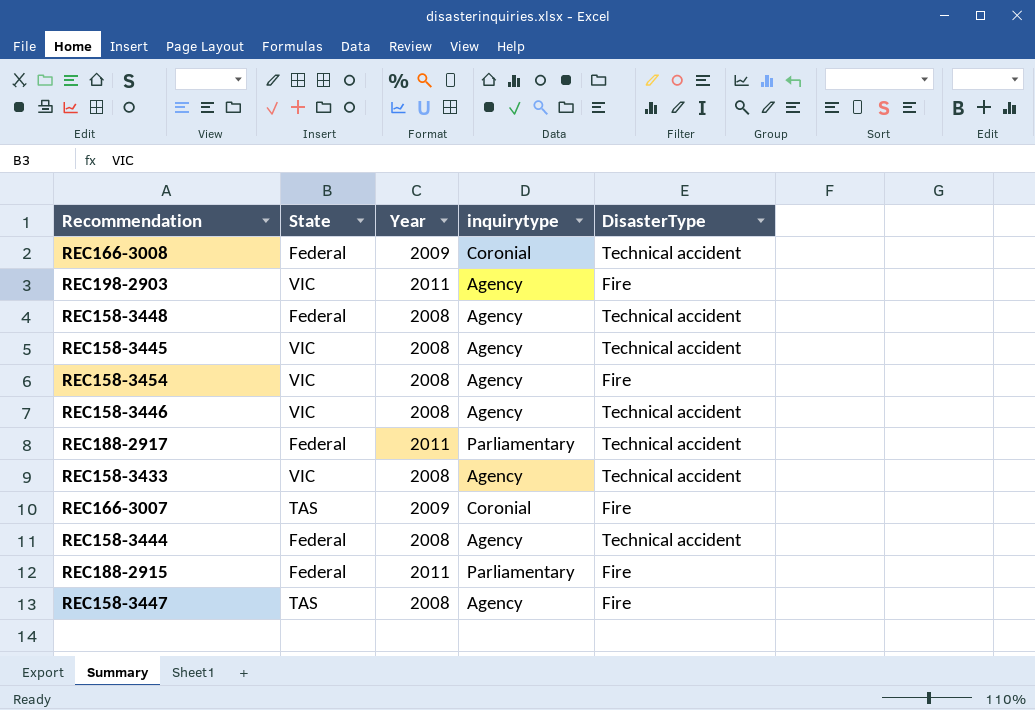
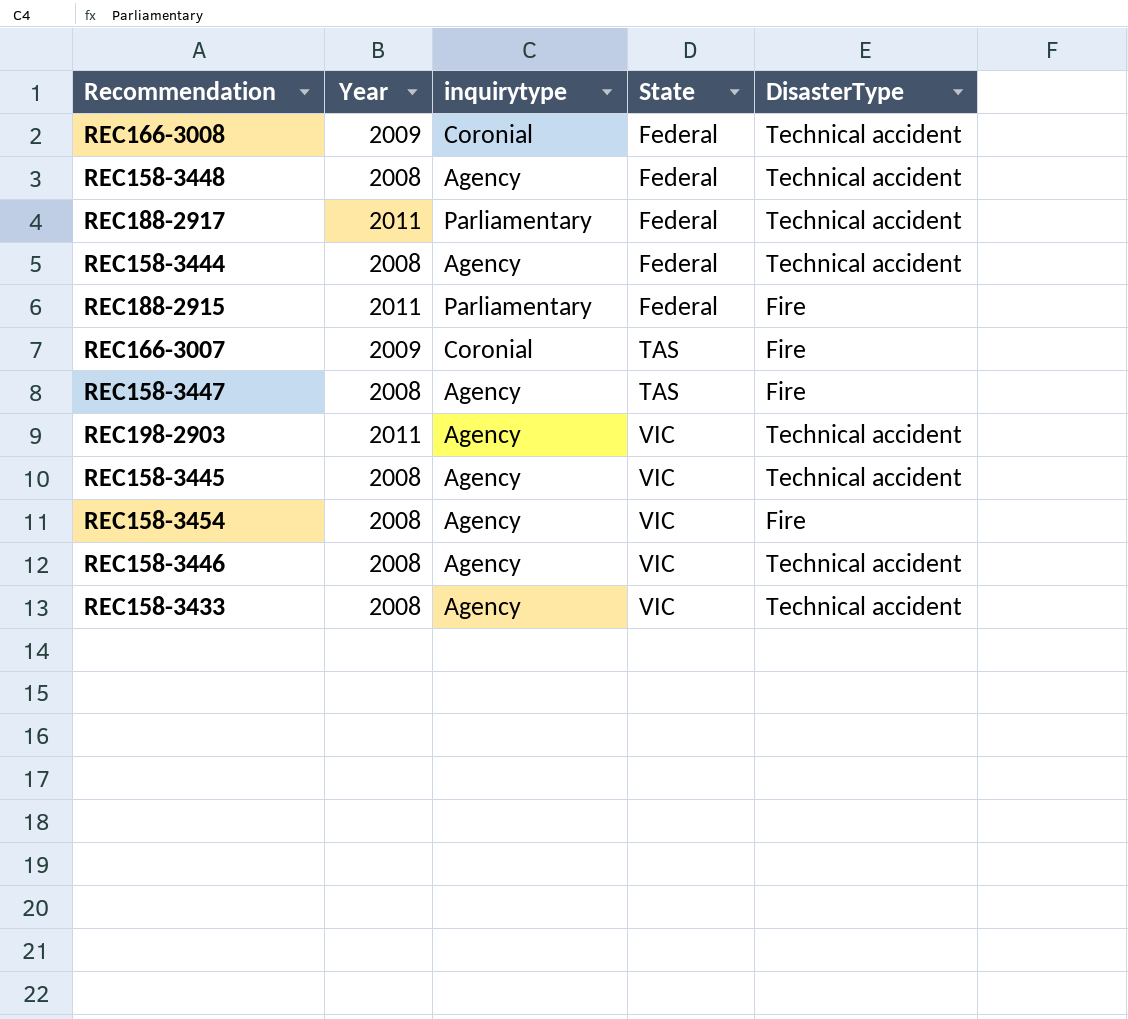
row order: none -> State ascending
column State | position: 2 -> 4
REC198-2903 | DisasterType: Fire -> Technical accident

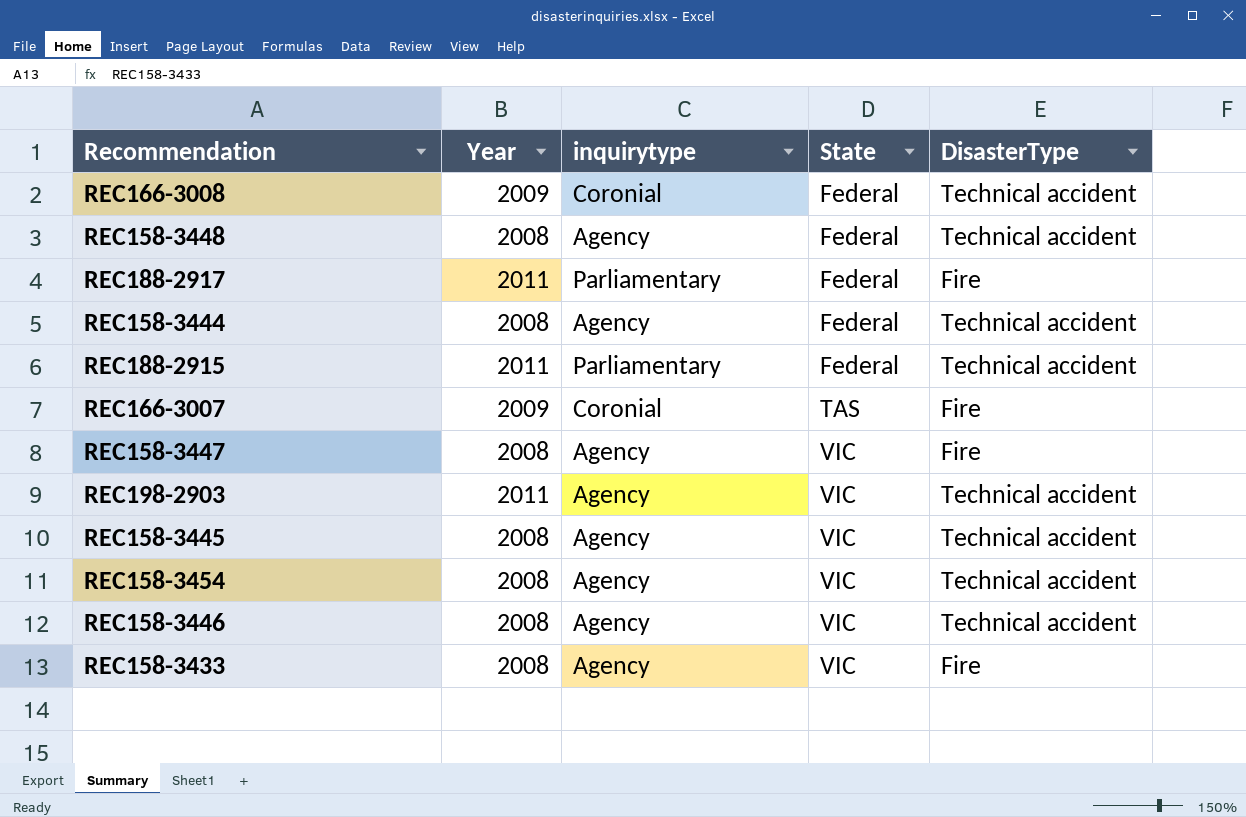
REC188-2917 | DisasterType: Technical accident -> Fire
REC188-2915 | DisasterType: Fire -> Technical accident
REC158-3447 | State: TAS -> VIC
REC158-3454 | DisasterType: Fire -> Technical accident
REC158-3433 | DisasterType: Technical accident -> Fire

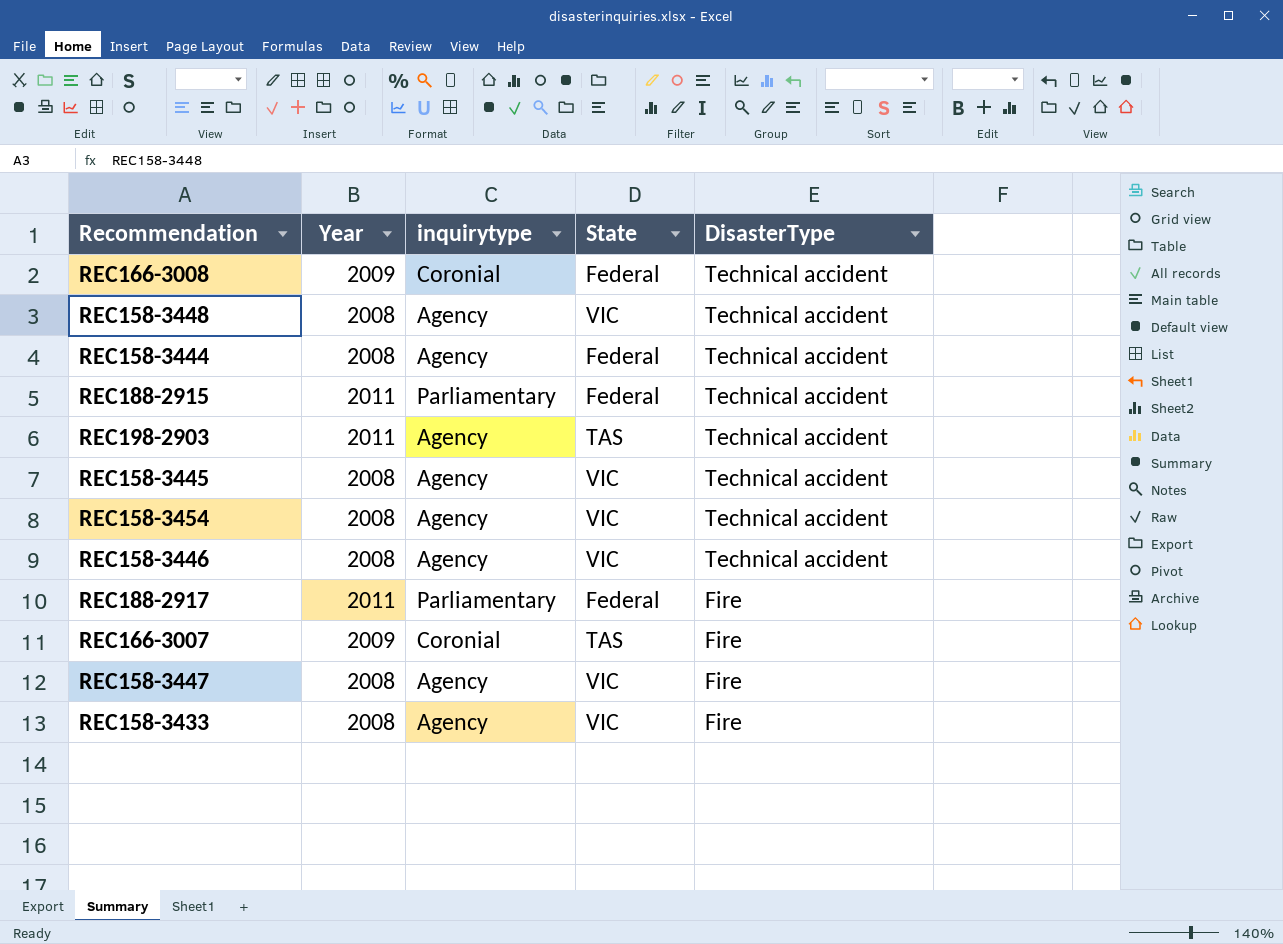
row order: State ascending -> DisasterType descending
REC158-3448 | State: Federal -> VIC
REC198-2903 | State: VIC -> TAS

